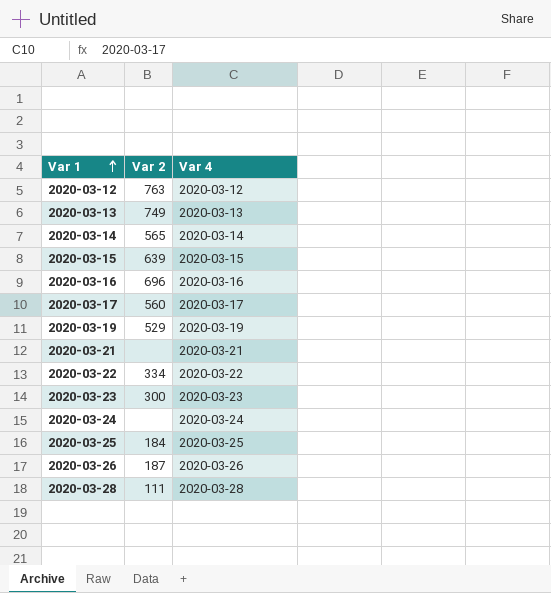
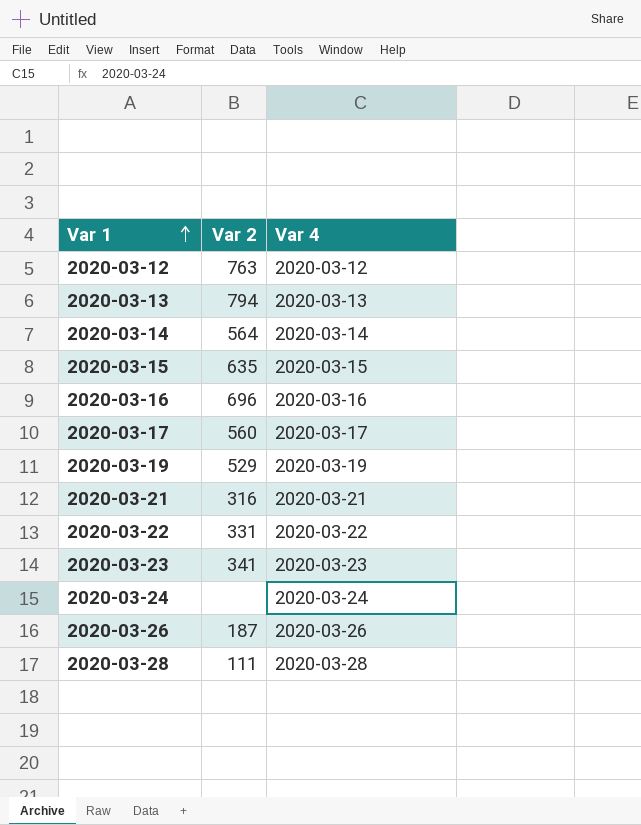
row 2020-03-25: 184 | 2020-03-25 -> none
2020-03-13 | Var 2: 749 -> 794
2020-03-14 | Var 2: 565 -> 564
2020-03-15 | Var 2: 639 -> 635
2020-03-21 | Var 2: none -> 316
2020-03-22 | Var 2: 334 -> 331
2020-03-23 | Var 2: 300 -> 341

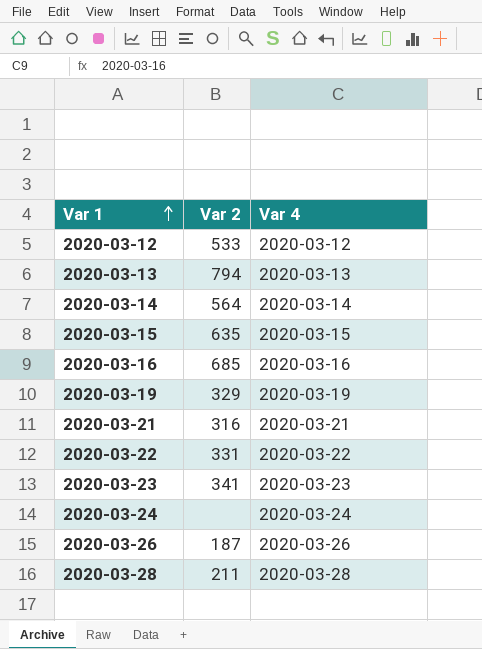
row 2020-03-17: 560 | 2020-03-17 -> none
2020-03-12 | Var 2: 763 -> 533
2020-03-16 | Var 2: 696 -> 685
2020-03-19 | Var 2: 529 -> 329
2020-03-28 | Var 2: 111 -> 211

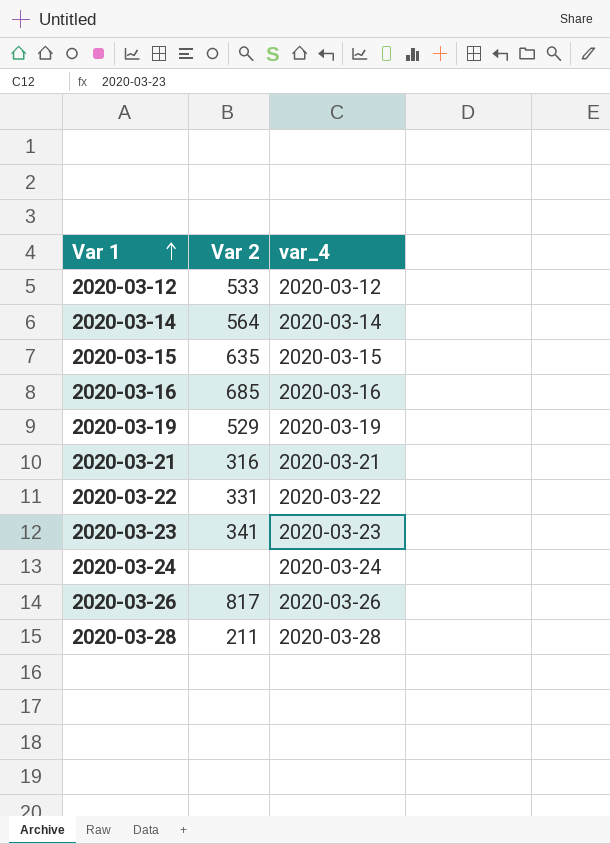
column name: Var 4 -> var_4
row 2020-03-13: 794 | 2020-03-13 -> none
2020-03-19 | Var 2: 329 -> 529
2020-03-26 | Var 2: 187 -> 817

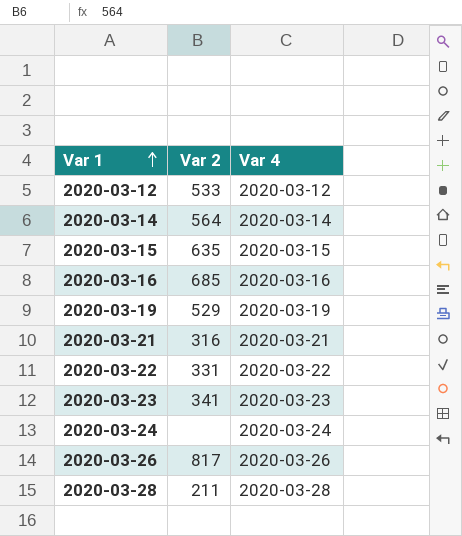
column name: var_4 -> Var 4

